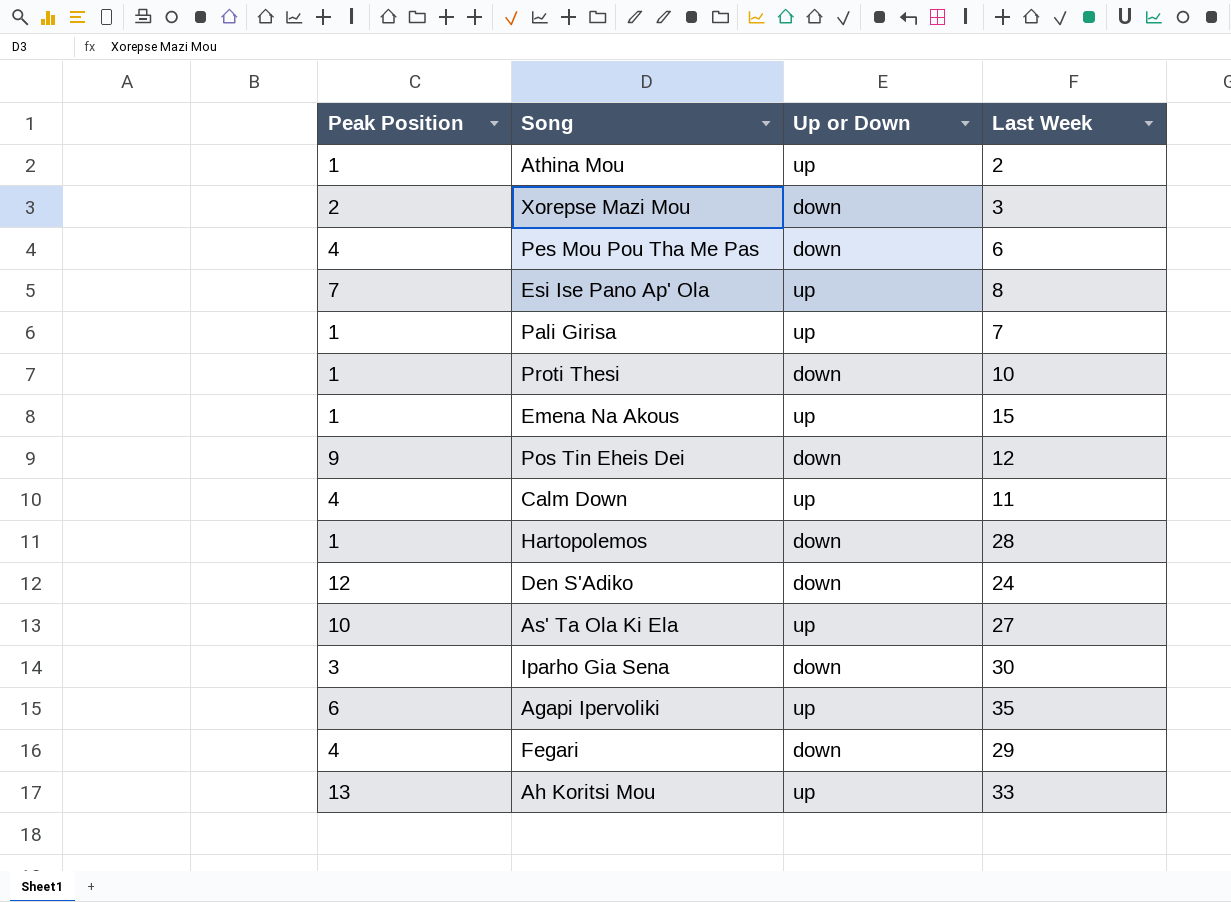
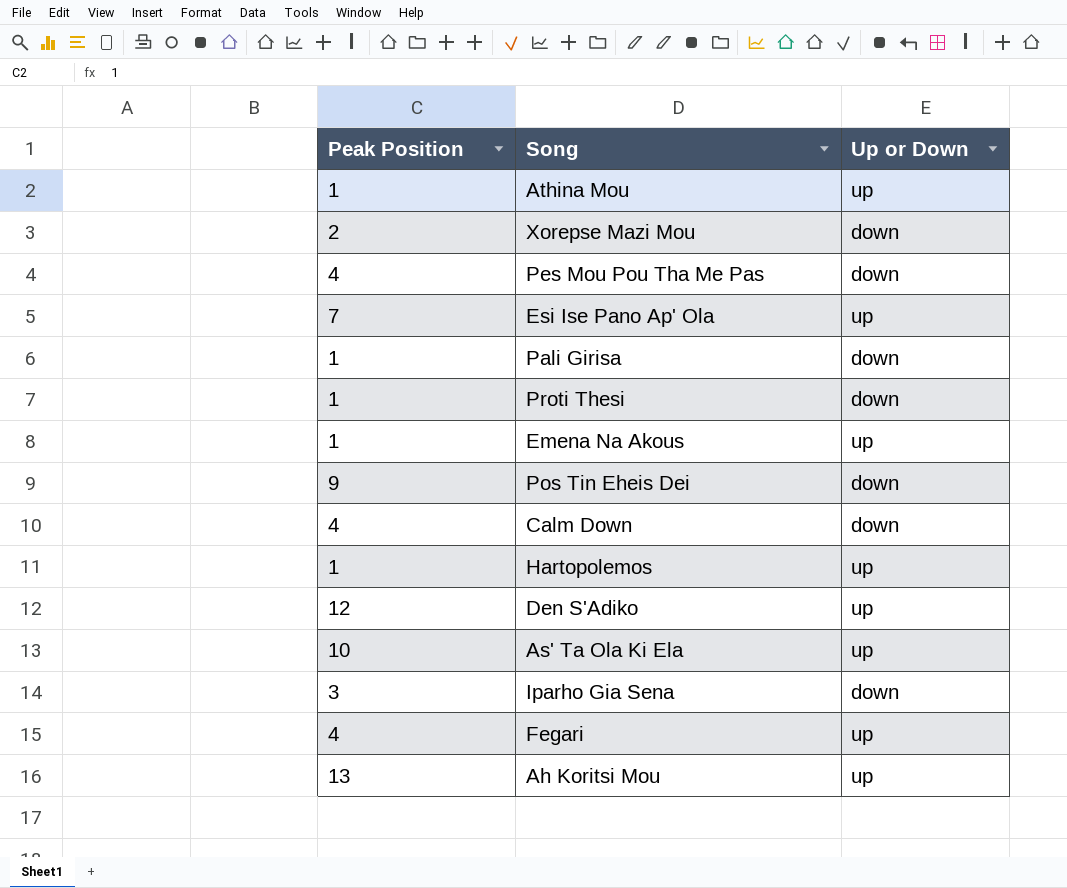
column Last Week | position: 4 -> none
row Agapi Ipervoliki: 6 | up | 35 -> none
Pali Girisa | Up or Down: up -> down
Calm Down | Up or Down: up -> down
Hartopolemos | Up or Down: down -> up
Den S'Adiko | Up or Down: down -> up
Fegari | Up or Down: down -> up

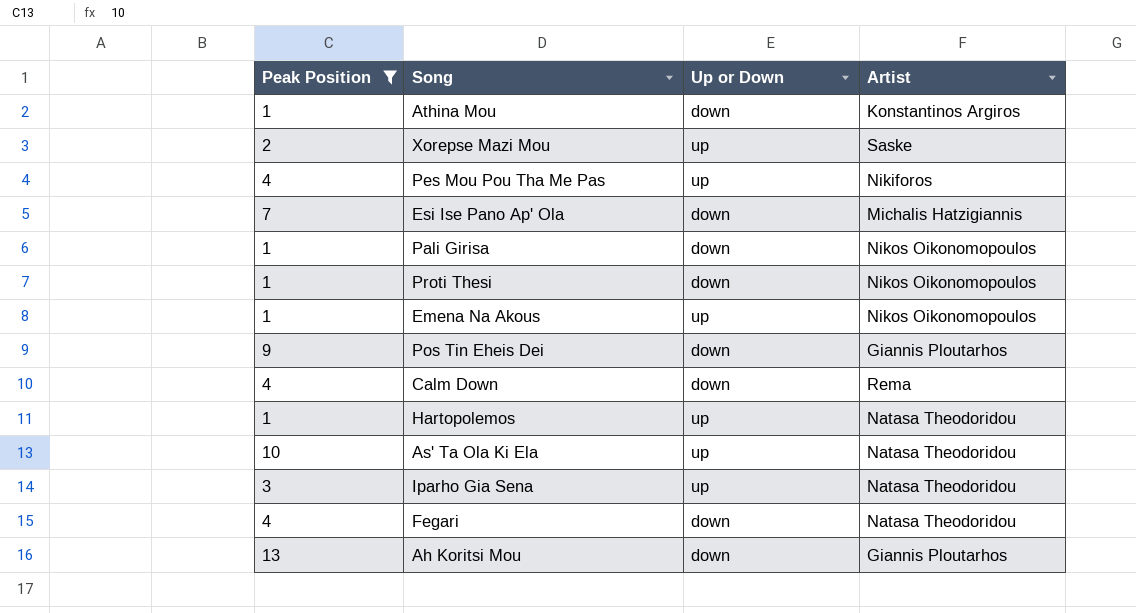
filter: none -> Peak Position != 12
column Artist | position: none -> 4
Athina Mou | Up or Down: up -> down
Xorepse Mazi Mou | Up or Down: down -> up
Pes Mou Pou Tha Me Pas | Up or Down: down -> up
Esi Ise Pano Ap' Ola | Up or Down: up -> down
Iparho Gia Sena | Up or Down: down -> up
Fegari | Up or Down: up -> down
Ah Koritsi Mou | Up or Down: up -> down

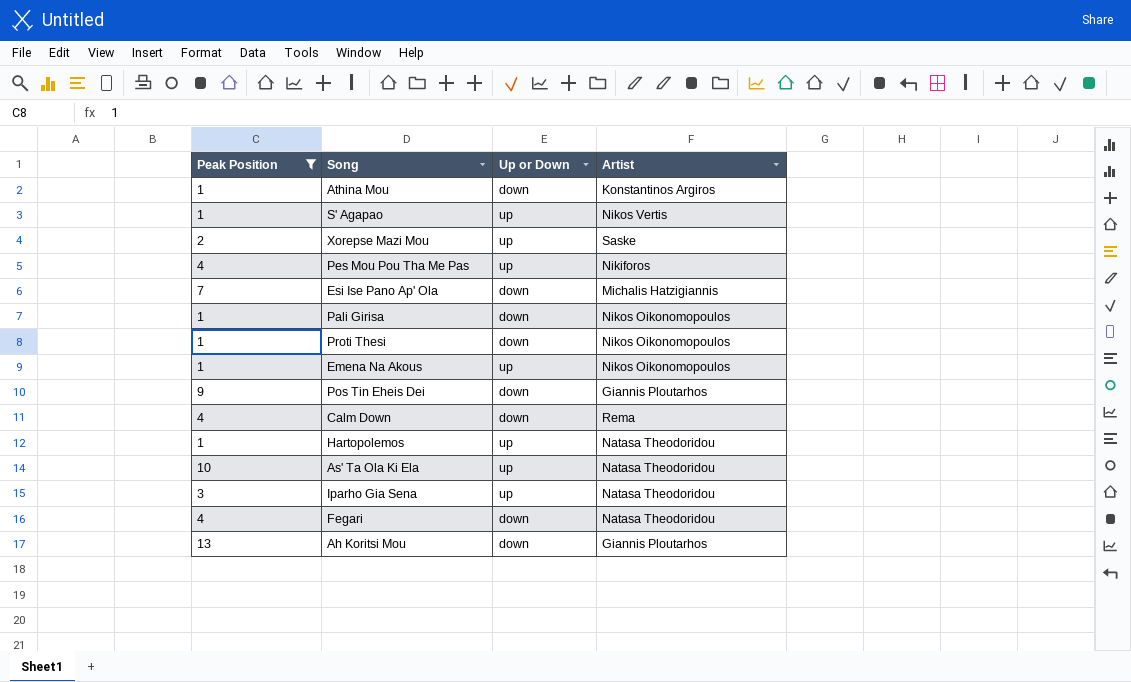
row S' Agapao: none -> 1 | up | Nikos Vertis

